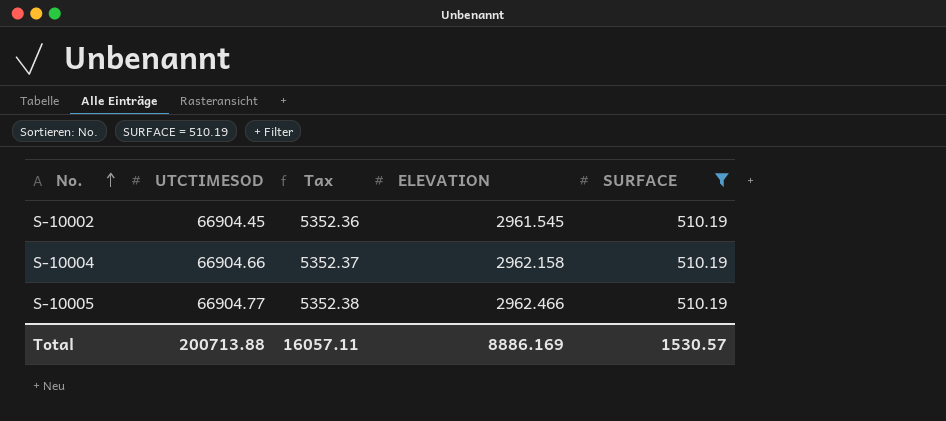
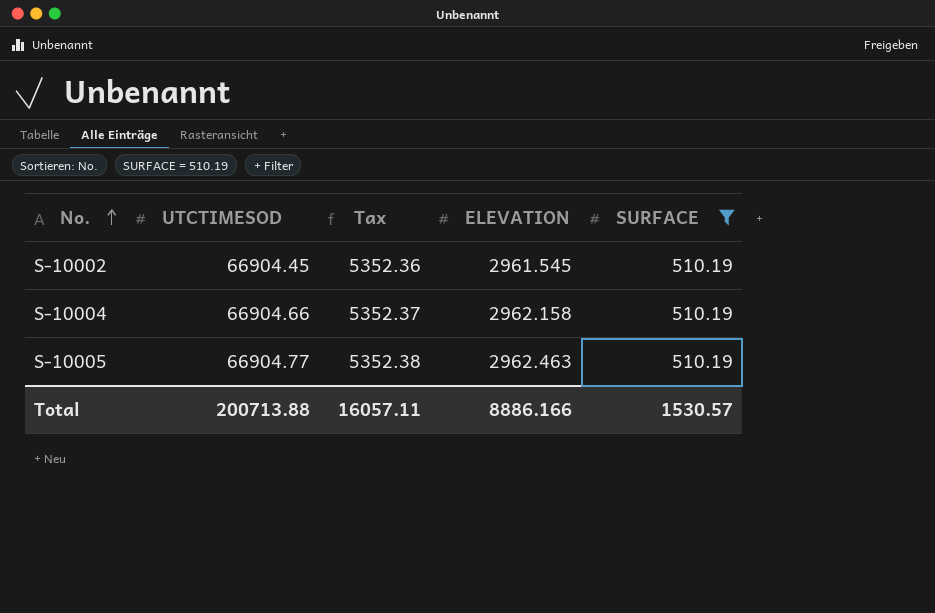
S-10005 | ELEVATION: 2962.466 -> 2962.463
Total | ELEVATION: 8886.169 -> 8886.166

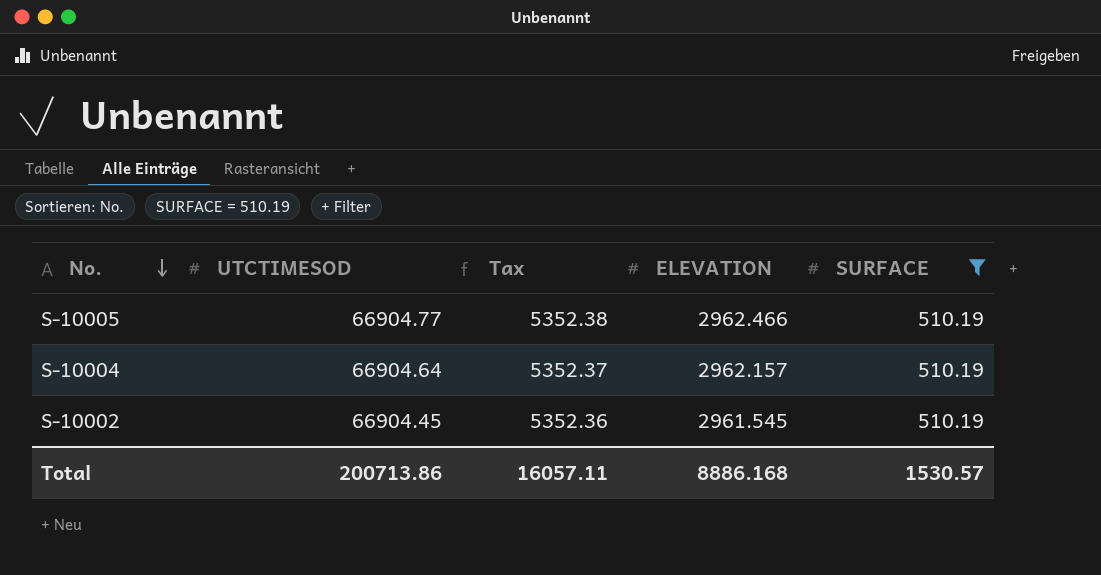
row order: No. ascending -> No. descending
S-10005 | ELEVATION: 2962.463 -> 2962.466
S-10004 | UTCTIMESOD: 66904.66 -> 66904.64
S-10004 | ELEVATION: 2962.158 -> 2962.157
Total | UTCTIMESOD: 200713.88 -> 200713.86
Total | ELEVATION: 8886.166 -> 8886.168

